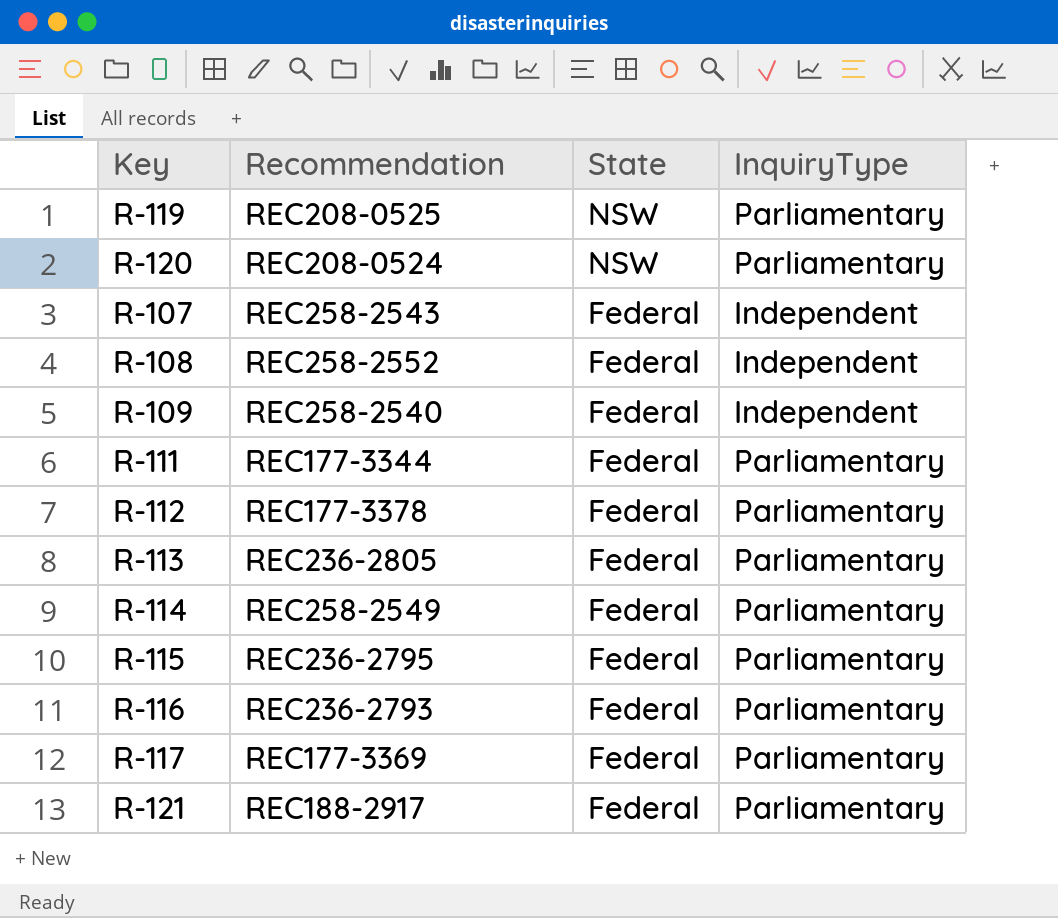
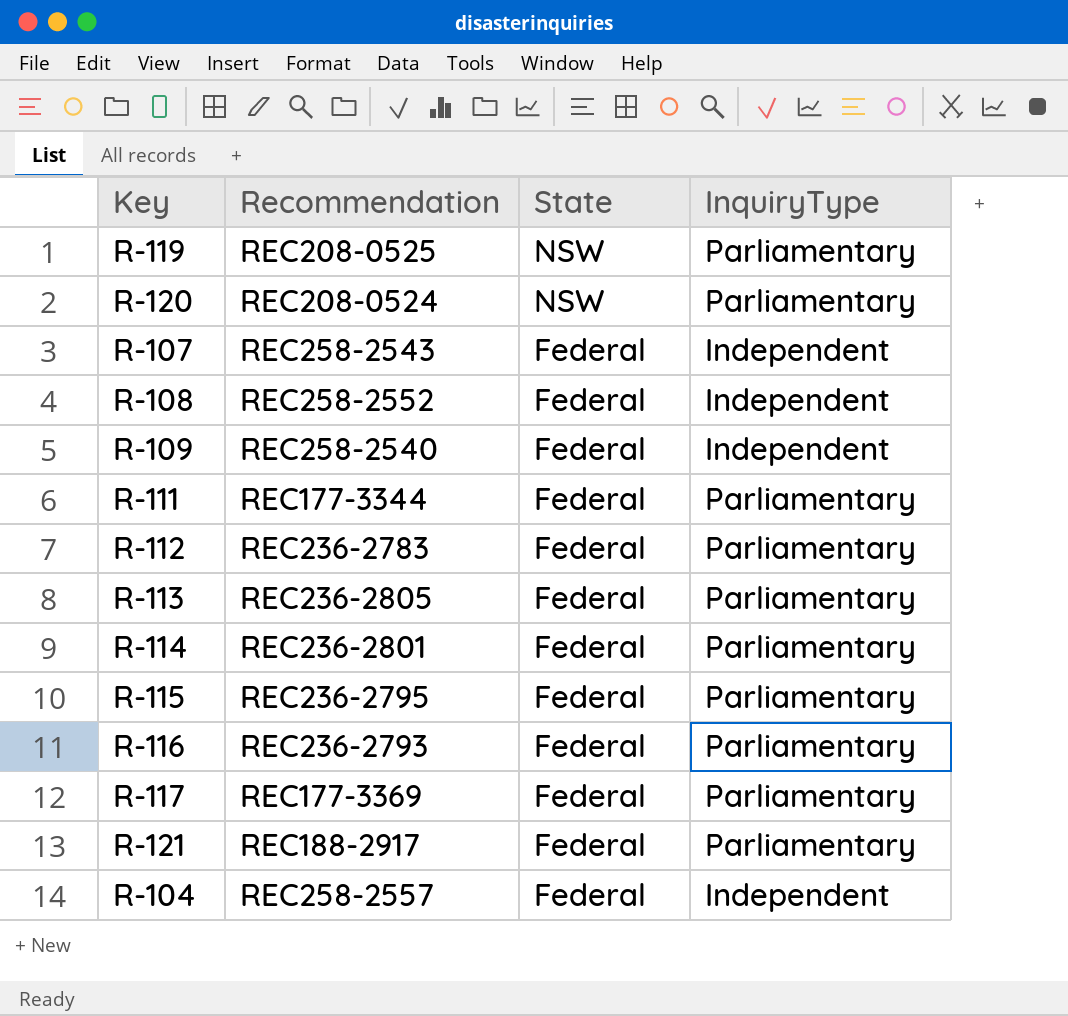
R-112 | Recommendation: REC177-3378 -> REC236-2783
R-114 | Recommendation: REC258-2549 -> REC236-2801
row R-104: none -> REC258-2557 | Federal | Independent

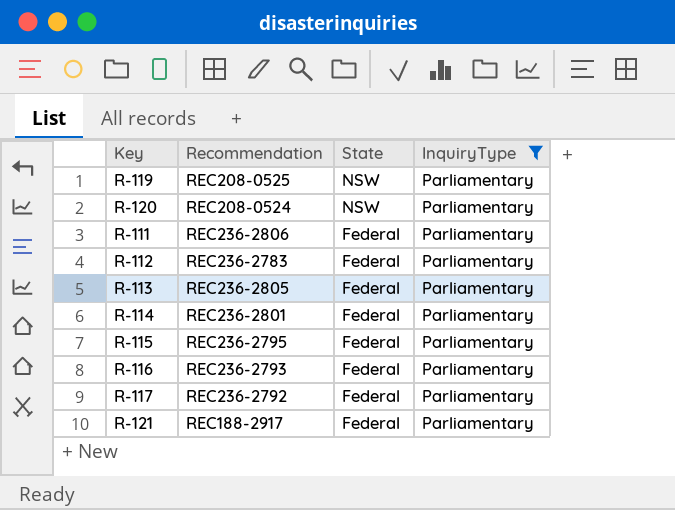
filter: none -> InquiryType = Parliamentary
R-111 | Recommendation: REC177-3344 -> REC236-2806
R-117 | Recommendation: REC177-3369 -> REC236-2792

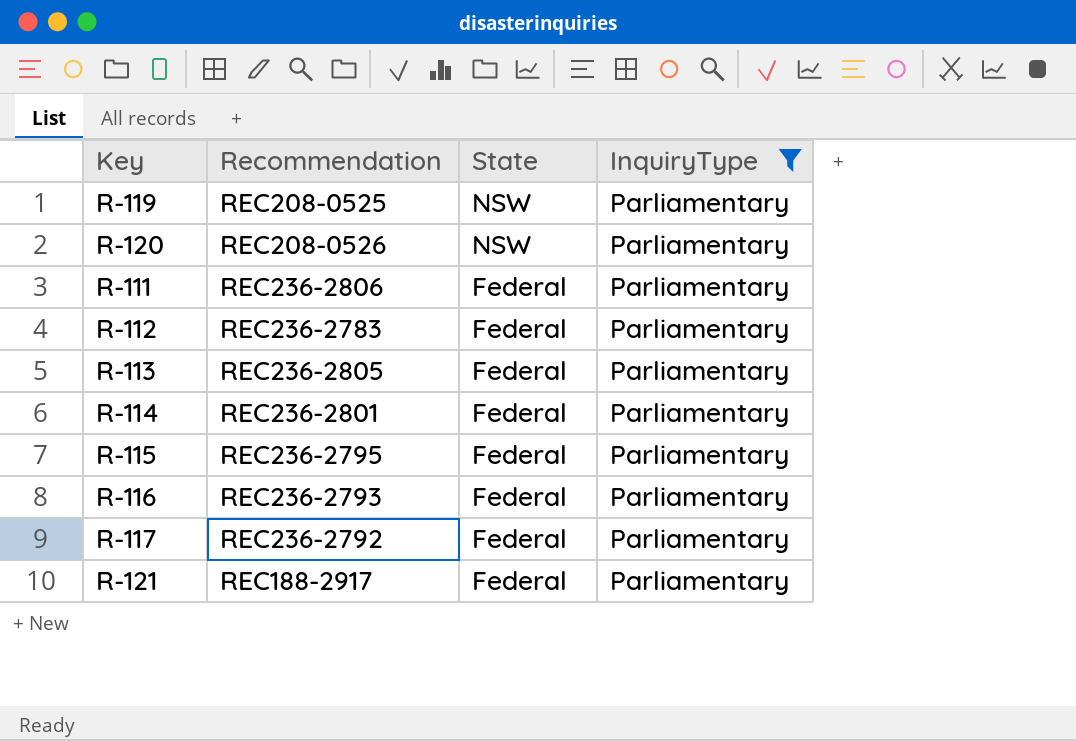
R-120 | Recommendation: REC208-0524 -> REC208-0526

